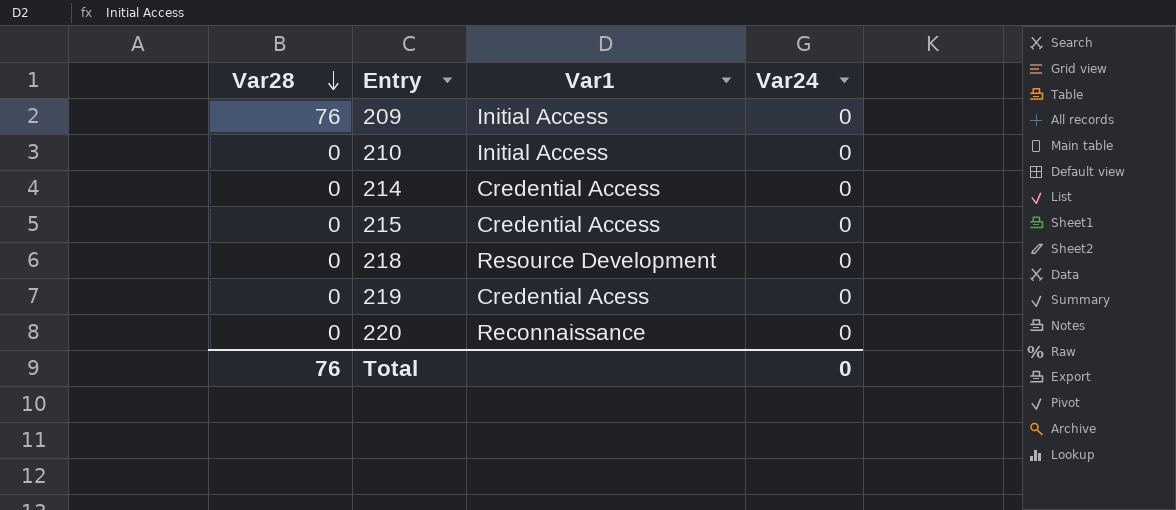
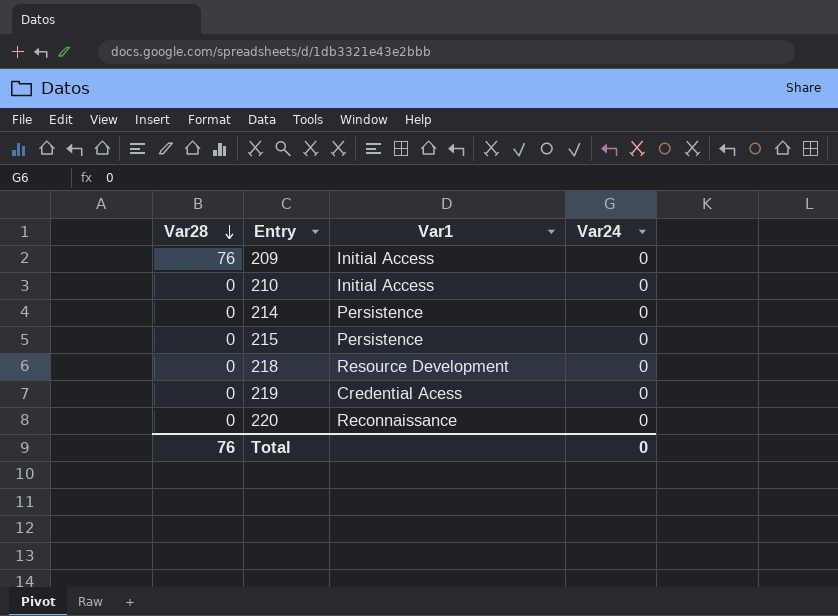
214 | Var1: Credential Access -> Persistence
215 | Var1: Credential Access -> Persistence

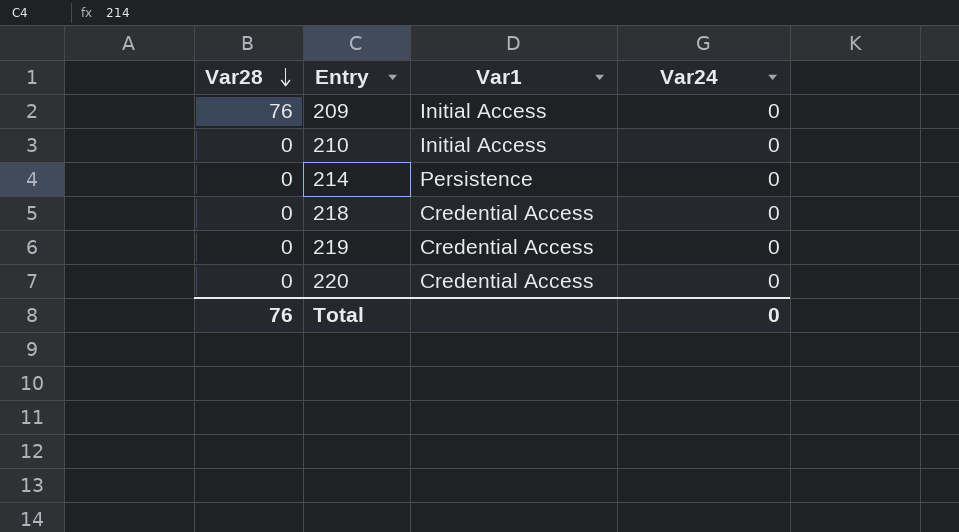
row 215: 0 | Persistence | 0 -> none
218 | Var1: Resource Development -> Credential Access
219 | Var1: Credential Acess -> Credential Access
220 | Var1: Reconnaissance -> Credential Access

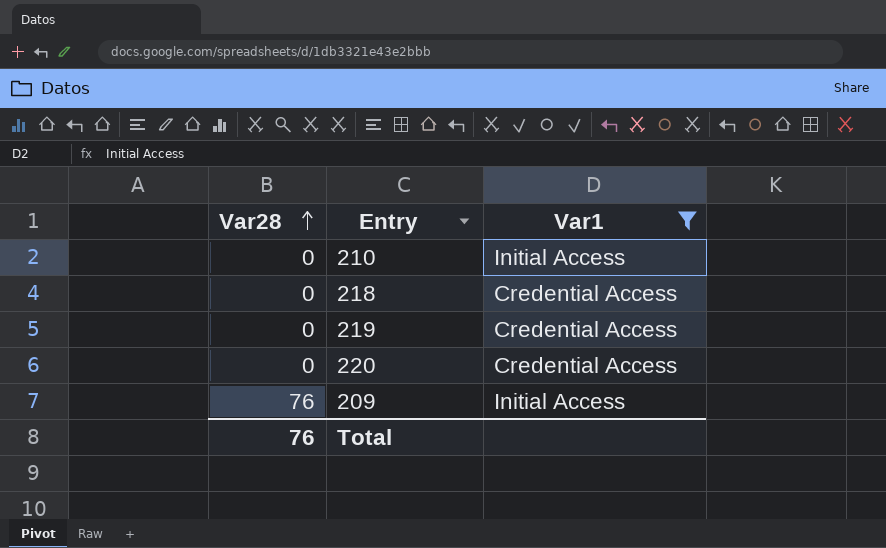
filter: none -> Var1 != Persistence
row order: Var28 descending -> Var28 ascending
column Var24 | position: 4 -> none

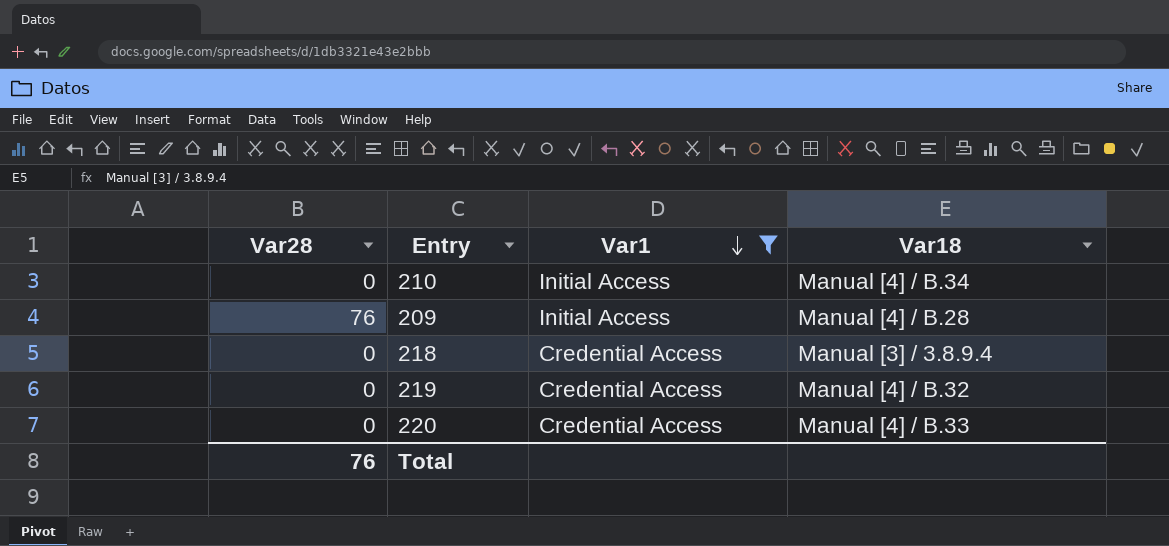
row order: Var28 ascending -> Var1 descending
column Var18 | position: none -> 4

